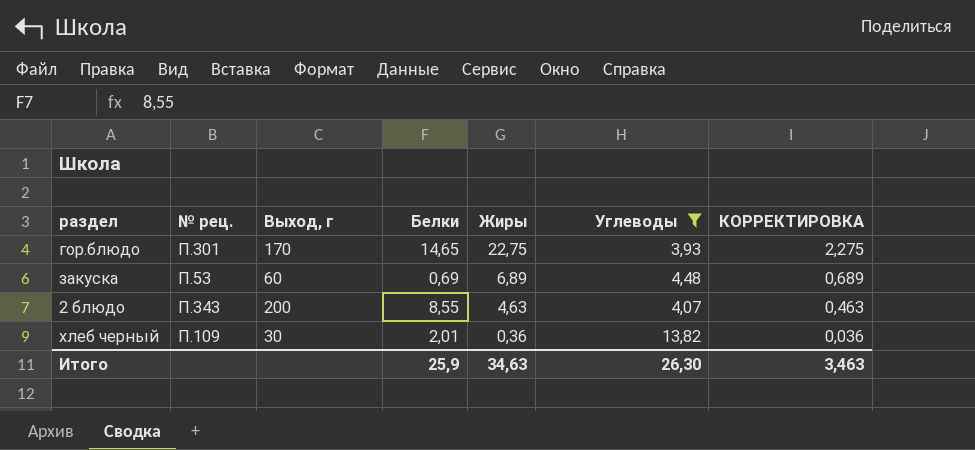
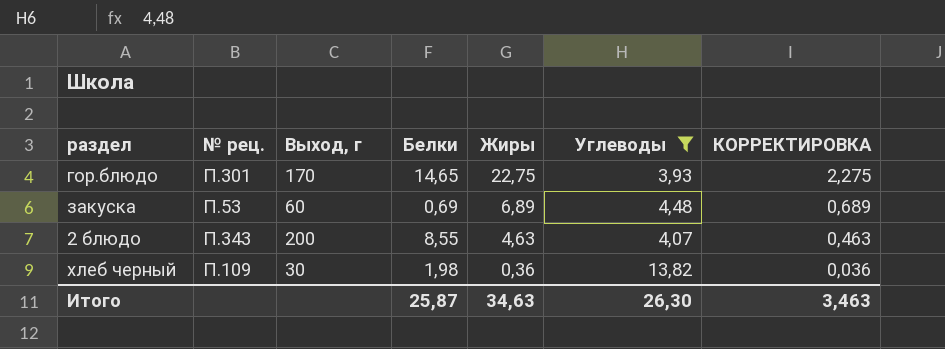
хлеб черный | Белки: 2,01 -> 1,98
Итого | Белки: 25,9 -> 25,87

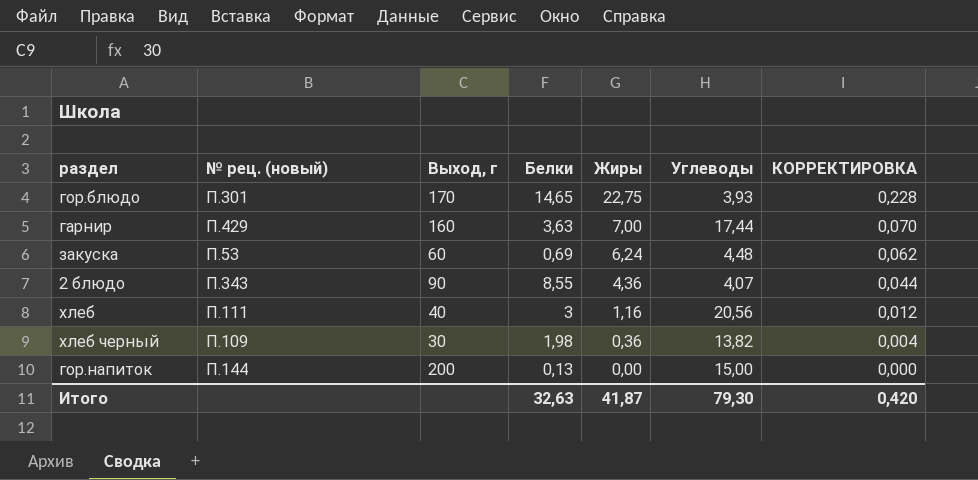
filter: Углеводы <= 13,82 -> none
column name: № рец. -> № рец. (новый)
column КОРРЕКТИРОВКА | formula: [Жиры] * 0,1 -> [Жиры] * 0,01
закуска | Жиры: 6,89 -> 6,24
2 блюдо | Выход, г: 200 -> 90
2 блюдо | Жиры: 4,63 -> 4,36
Итого | Белки: 25,87 -> 32,63
Итого | Жиры: 34,63 -> 41,87
Итого | Углеводы: 26,30 -> 79,30
Итого | КОРРЕКТИРОВКА: 3,463 -> 0,420

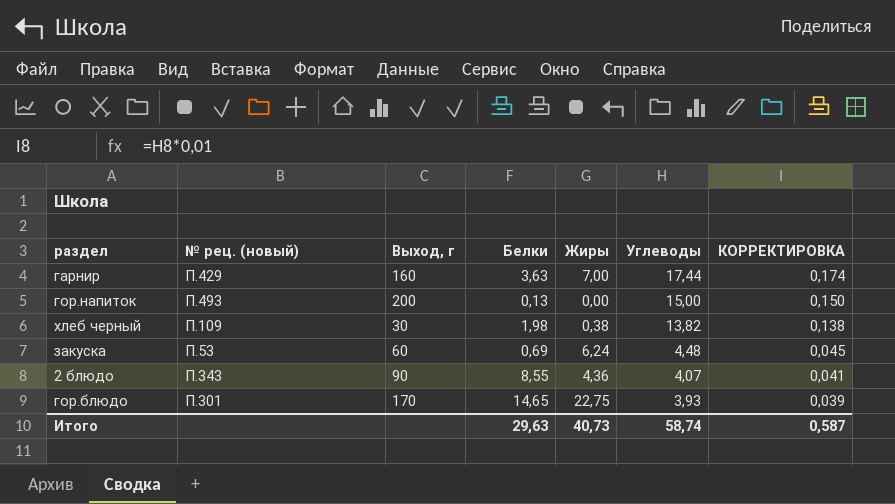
row order: Жиры descending -> Углеводы descending
column КОРРЕКТИРОВКА | formula: [Жиры] * 0,01 -> [Углеводы] * 0,01
row хлеб: П.111 | 40 | 3 | 1,16 | 20,56 | 0,012 -> none
гор.напиток | № рец. (новый): П.144 -> П.493
хлеб черный | Жиры: 0,36 -> 0,38
Итого | Белки: 32,63 -> 29,63
Итого | Жиры: 41,87 -> 40,73
Итого | Углеводы: 79,30 -> 58,74
Итого | КОРРЕКТИРОВКА: 0,420 -> 0,587

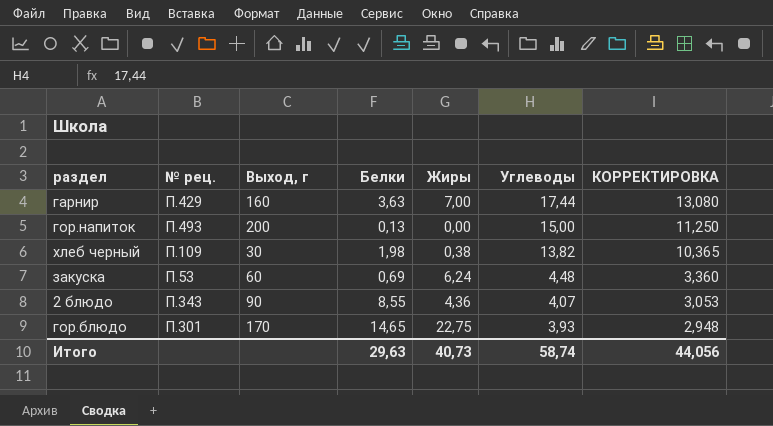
column name: № рец. (новый) -> № рец.
column КОРРЕКТИРОВКА | formula: [Углеводы] * 0,01 -> [Углеводы] * 0,75
Итого | КОРРЕКТИРОВКА: 0,587 -> 44,056

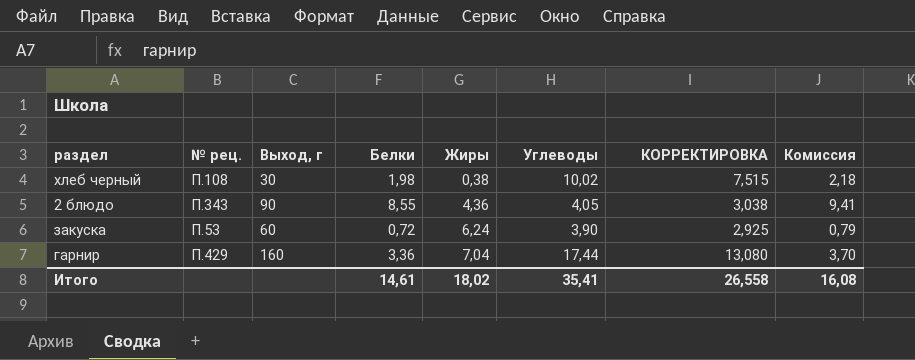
row order: Углеводы descending -> Жиры ascending
column Комиссия | formula: none -> [Белки] * 1,1
row гор.напиток: П.493 | 200 | 0,13 | 0,00 | 15,00 | 11,250 -> none
row гор.блюдо: П.301 | 170 | 14,65 | 22,75 | 3,93 | 2,948 -> none
хлеб черный | № рец.: П.109 -> П.108
хлеб черный | Углеводы: 13,82 -> 10,02
хлеб черный | КОРРЕКТИРОВКА: 10,365 -> 7,515
2 блюдо | Углеводы: 4,07 -> 4,05
2 блюдо | КОРРЕКТИРОВКА: 3,053 -> 3,038
закуска | Белки: 0,69 -> 0,72
закуска | Углеводы: 4,48 -> 3,90
закуска | КОРРЕКТИРОВКА: 3,360 -> 2,925
гарнир | Белки: 3,63 -> 3,36
гарнир | Жиры: 7,00 -> 7,04
Итого | Белки: 29,63 -> 14,61
Итого | Жиры: 40,73 -> 18,02
Итого | Углеводы: 58,74 -> 35,41
Итого | КОРРЕКТИРОВКА: 44,056 -> 26,558

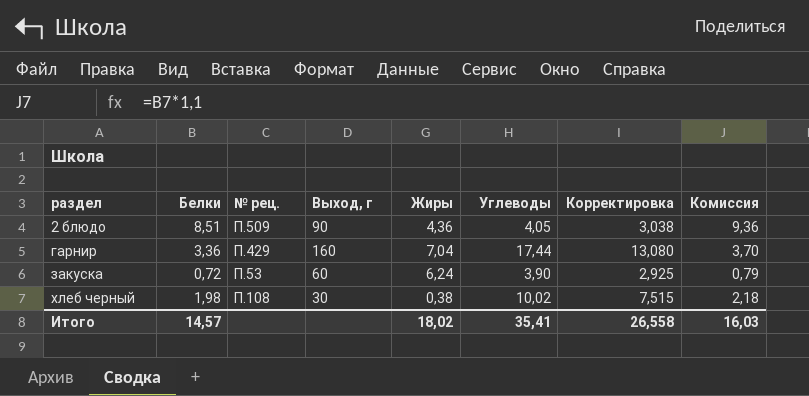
row order: Жиры ascending -> раздел ascending
column Белки | position: 4 -> 2
column name: КОРРЕКТИРОВКА -> Корректировка
2 блюдо | Белки: 8,55 -> 8,51
2 блюдо | № рец.: П.343 -> П.509
2 блюдо | Комиссия: 9,41 -> 9,36
Итого | Белки: 14,61 -> 14,57
Итого | Комиссия: 16,08 -> 16,03

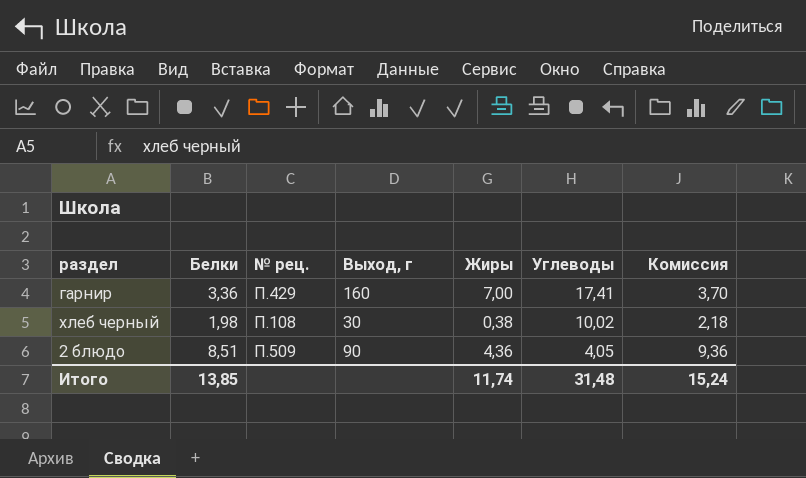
row order: раздел ascending -> Углеводы descending
column Корректировка | formula: [Углеводы] * 0,75 -> none
row закуска: 0,72 | П.53 | 60 | 6,24 | 3,90 | 2,925 | 0,79 -> none
гарнир | Жиры: 7,04 -> 7,00
гарнир | Углеводы: 17,44 -> 17,41
Итого | Белки: 14,57 -> 13,85
Итого | Жиры: 18,02 -> 11,74
Итого | Углеводы: 35,41 -> 31,48
Итого | Комиссия: 16,03 -> 15,24

